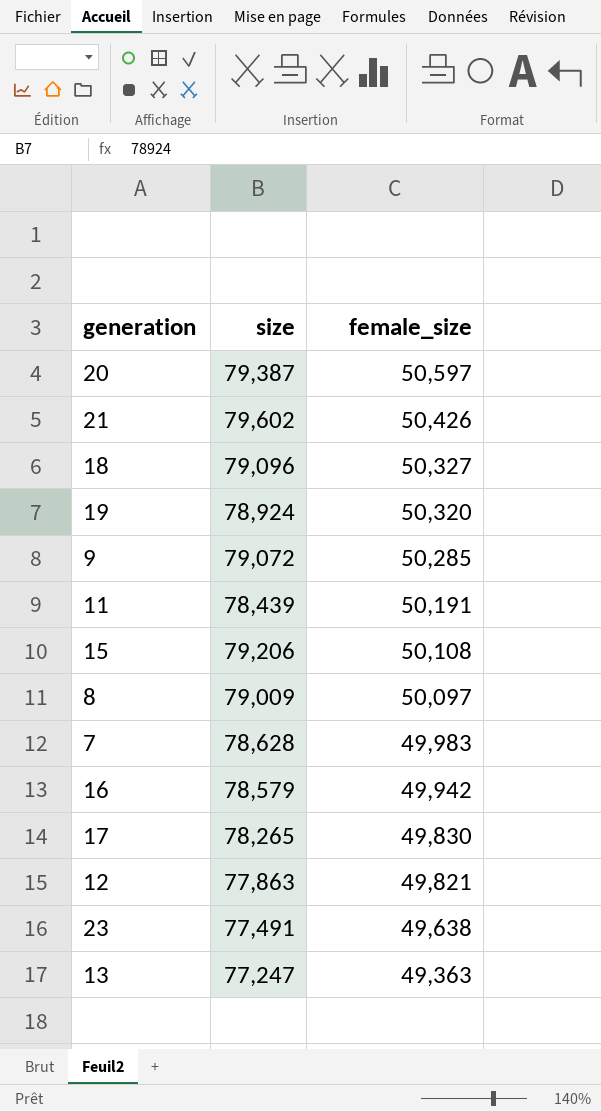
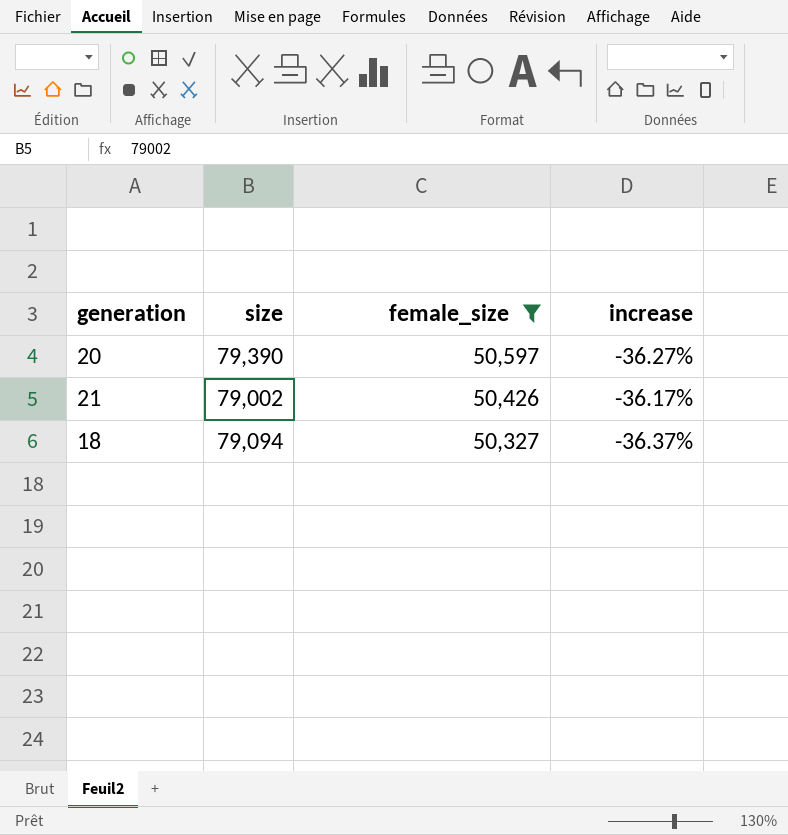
filter: none -> female_size >= 50,327
column increase | formula: none -> ([female_size] - [size]) / [size]
20 | size: 79,387 -> 79,390
21 | size: 79,602 -> 79,002
18 | size: 79,096 -> 79,094

